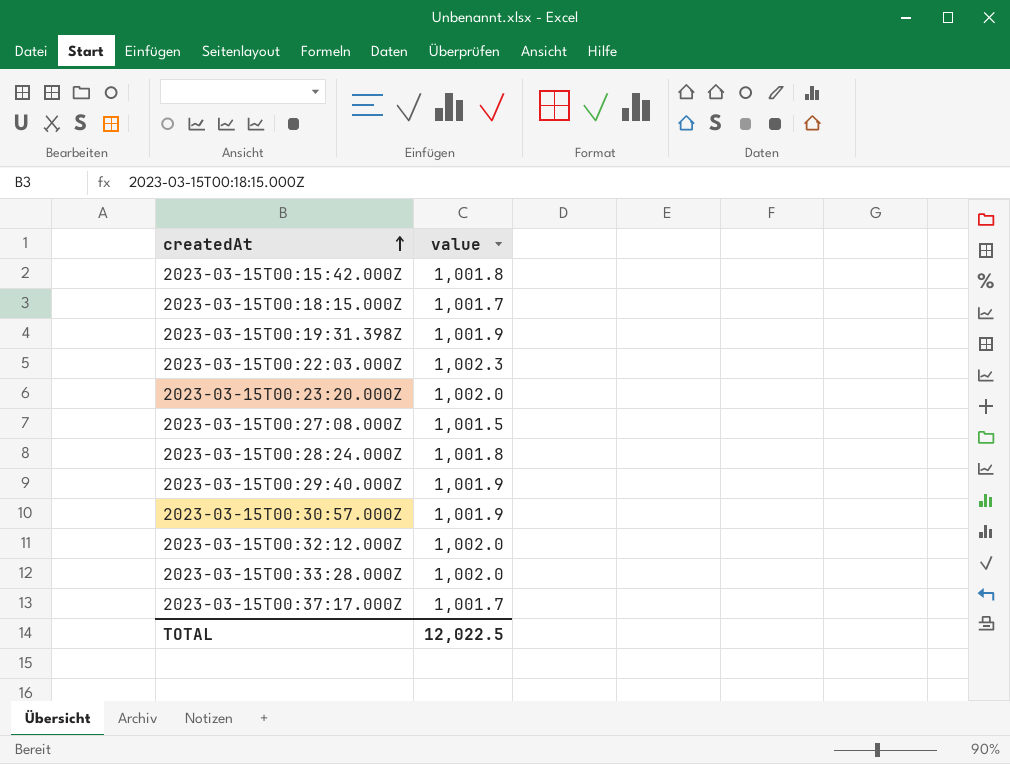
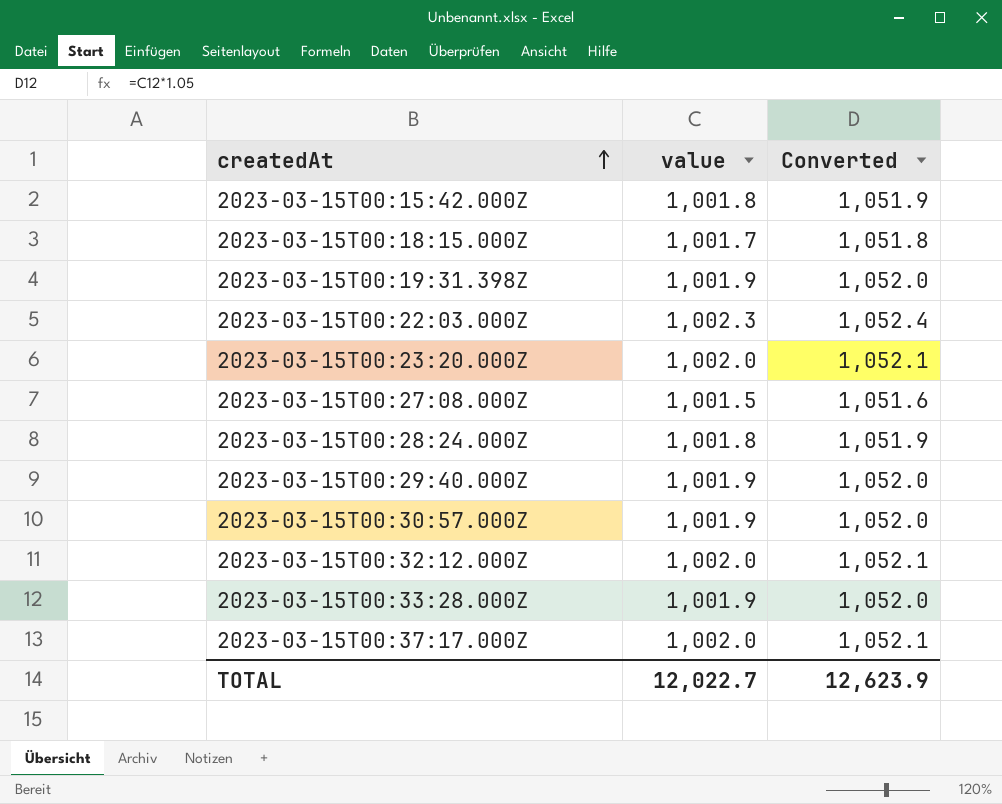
column Converted | formula: none -> [value] * 1.05
2023-03-15T00:33:28.000Z | value: 1,002.0 -> 1,001.9
2023-03-15T00:37:17.000Z | value: 1,001.7 -> 1,002.0
TOTAL | value: 12,022.5 -> 12,022.7

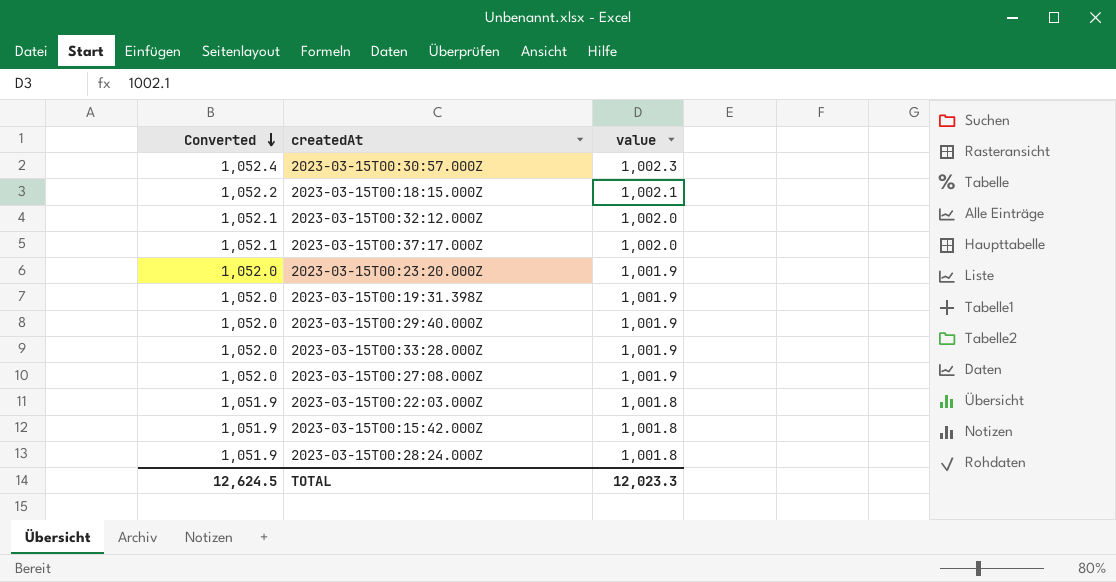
row order: createdAt ascending -> Converted descending
column Converted | position: 3 -> 1
2023-03-15T00:30:57.000Z | Converted: 1,052.0 -> 1,052.4
2023-03-15T00:30:57.000Z | value: 1,001.9 -> 1,002.3
2023-03-15T00:18:15.000Z | Converted: 1,051.8 -> 1,052.2
2023-03-15T00:18:15.000Z | value: 1,001.7 -> 1,002.1
2023-03-15T00:23:20.000Z | Converted: 1,052.1 -> 1,052.0
2023-03-15T00:23:20.000Z | value: 1,002.0 -> 1,001.9
2023-03-15T00:27:08.000Z | Converted: 1,051.6 -> 1,052.0
2023-03-15T00:27:08.000Z | value: 1,001.5 -> 1,001.9
2023-03-15T00:22:03.000Z | Converted: 1,052.4 -> 1,051.9
2023-03-15T00:22:03.000Z | value: 1,002.3 -> 1,001.8
TOTAL | Converted: 12,623.9 -> 12,624.5
TOTAL | value: 12,022.7 -> 12,023.3

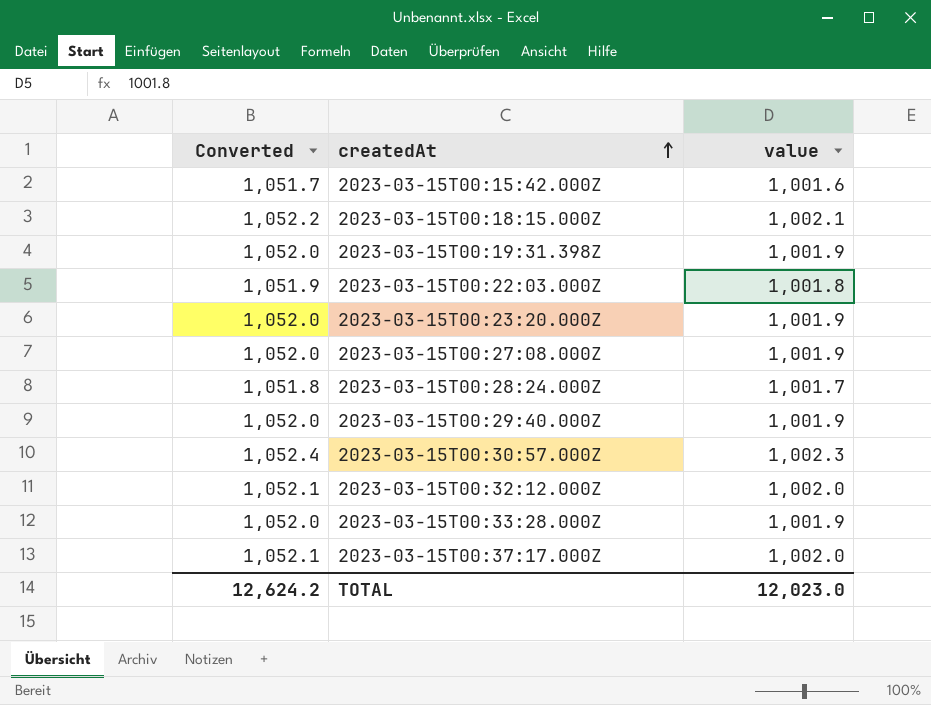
row order: Converted descending -> createdAt ascending
2023-03-15T00:15:42.000Z | Converted: 1,051.9 -> 1,051.7
2023-03-15T00:15:42.000Z | value: 1,001.8 -> 1,001.6
2023-03-15T00:28:24.000Z | Converted: 1,051.9 -> 1,051.8
2023-03-15T00:28:24.000Z | value: 1,001.8 -> 1,001.7
TOTAL | Converted: 12,624.5 -> 12,624.2
TOTAL | value: 12,023.3 -> 12,023.0

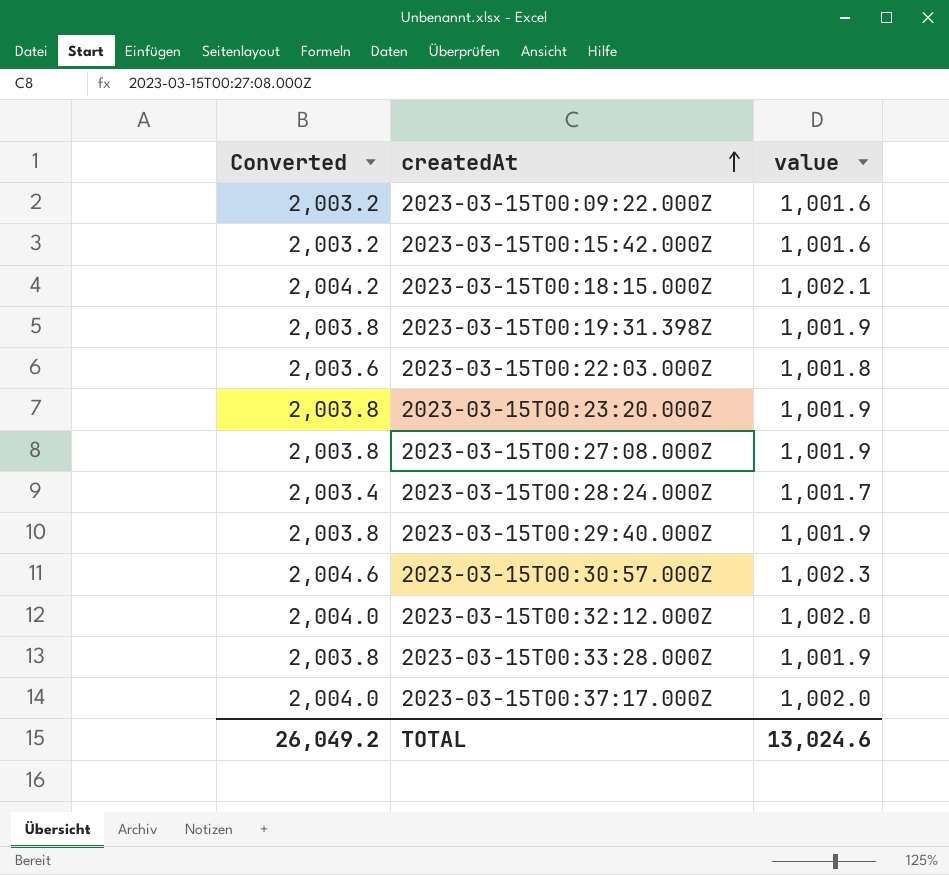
column Converted | formula: [value] * 1.05 -> [value] * 2
row 2023-03-15T00:09:22.000Z: none -> 2,003.2 | 1,001.6
TOTAL | Converted: 12,624.2 -> 26,049.2
TOTAL | value: 12,023.0 -> 13,024.6

